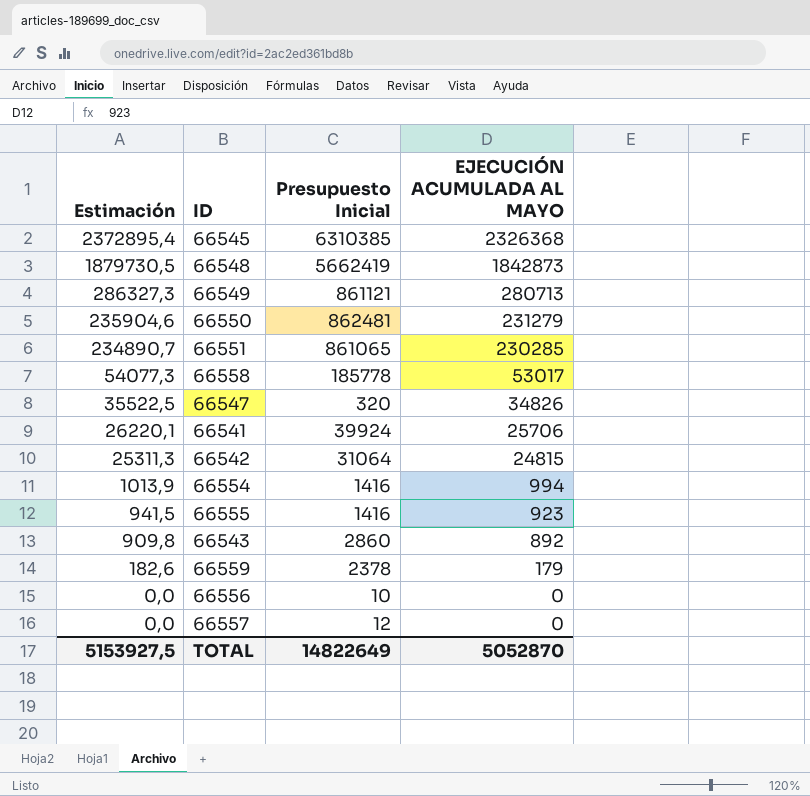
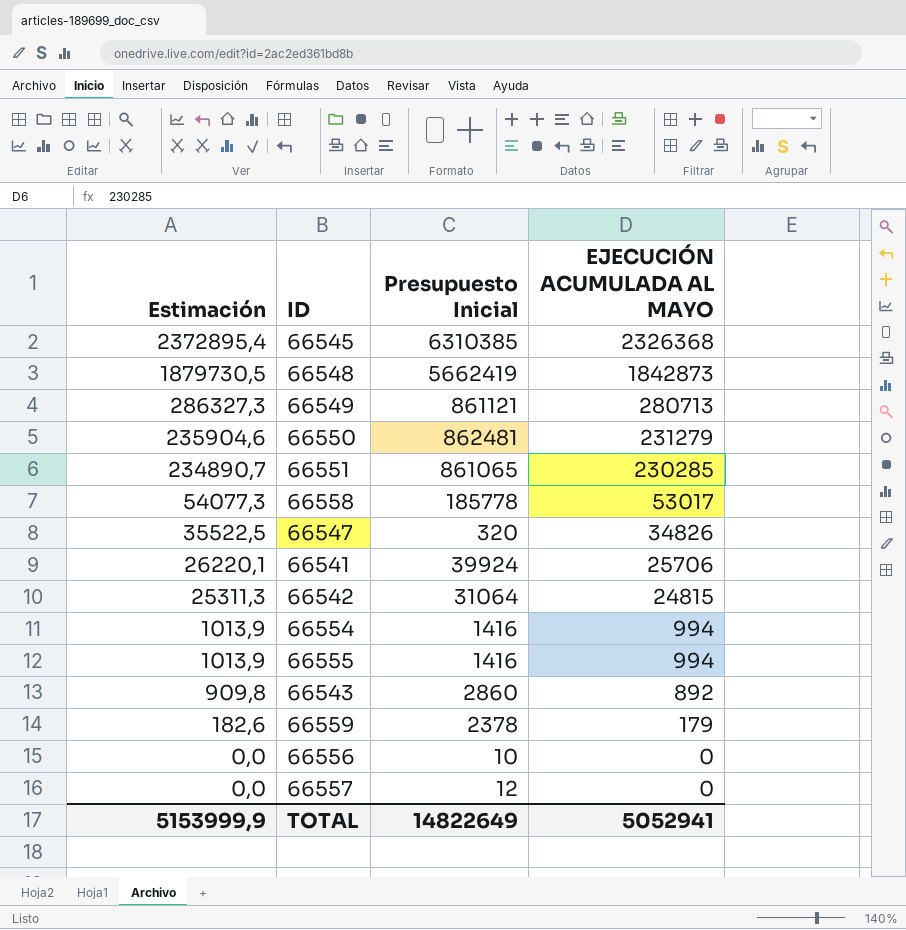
66555 | Estimación: 941,5 -> 1013,9
66555 | EJECUCIÓN ACUMULADA AL MAYO: 923 -> 994
TOTAL | Estimación: 5153927,5 -> 5153999,9
TOTAL | EJECUCIÓN ACUMULADA AL MAYO: 5052870 -> 5052941

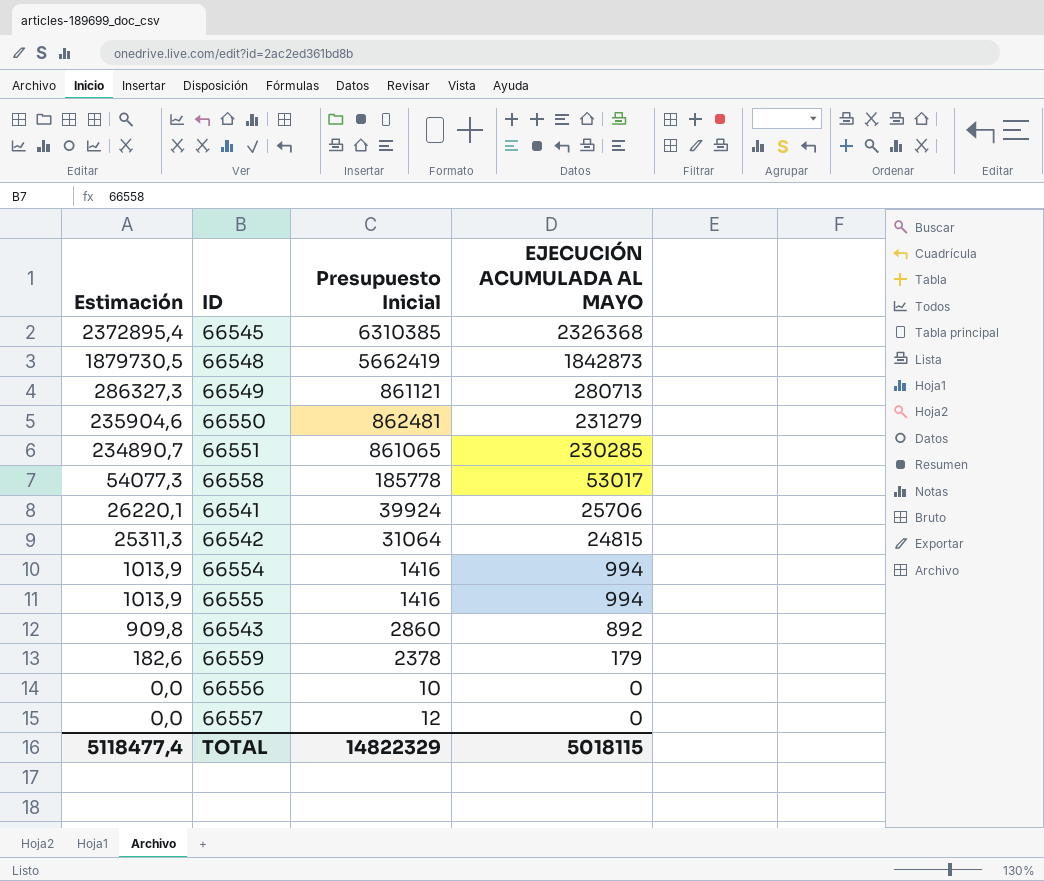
row 66547: 35522,5 | 320 | 34826 -> none
TOTAL | Estimación: 5153999,9 -> 5118477,4
TOTAL | Presupuesto Inicial: 14822649 -> 14822329
TOTAL | EJECUCIÓN ACUMULADA AL MAYO: 5052941 -> 5018115

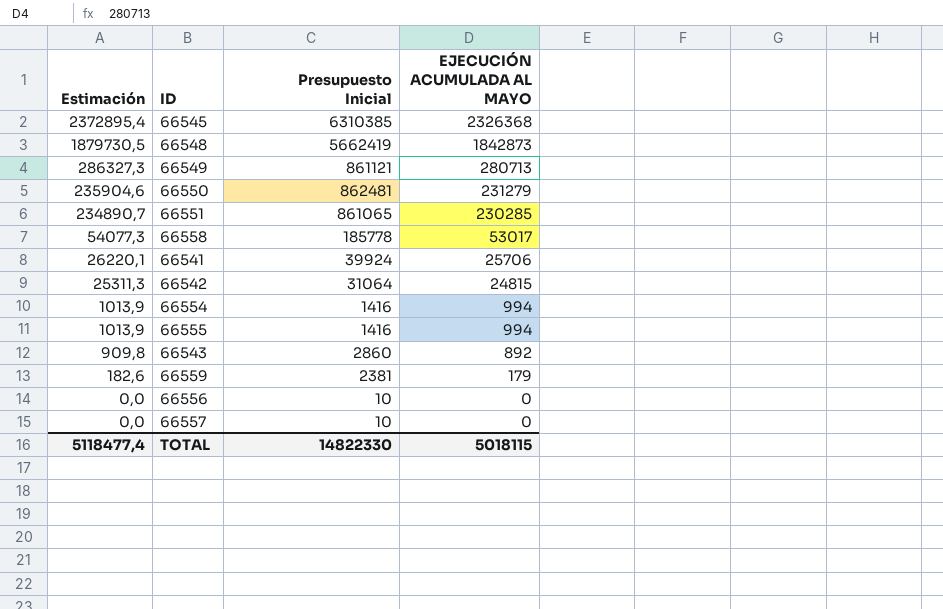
66559 | Presupuesto Inicial: 2378 -> 2381
66557 | Presupuesto Inicial: 12 -> 10
TOTAL | Presupuesto Inicial: 14822329 -> 14822330

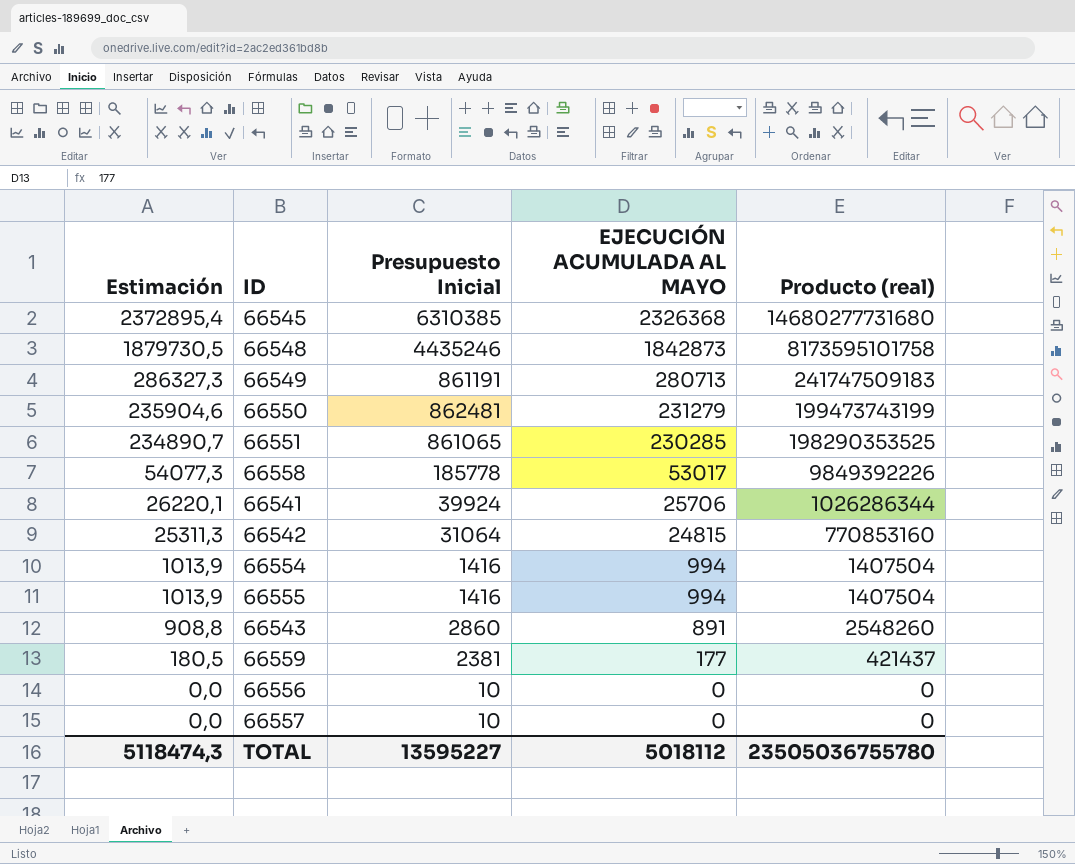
column Producto (real) | formula: none -> [Presupuesto Inicial] * [EJECUCIÓN ACUMULADA AL MAYO]
66548 | Presupuesto Inicial: 5662419 -> 4435246
66549 | Presupuesto Inicial: 861121 -> 861191
66543 | Estimación: 909,8 -> 908,8
66543 | EJECUCIÓN ACUMULADA AL MAYO: 892 -> 891
66559 | Estimación: 182,6 -> 180,5
66559 | EJECUCIÓN ACUMULADA AL MAYO: 179 -> 177
TOTAL | Estimación: 5118477,4 -> 5118474,3
TOTAL | Presupuesto Inicial: 14822330 -> 13595227
TOTAL | EJECUCIÓN ACUMULADA AL MAYO: 5018115 -> 5018112

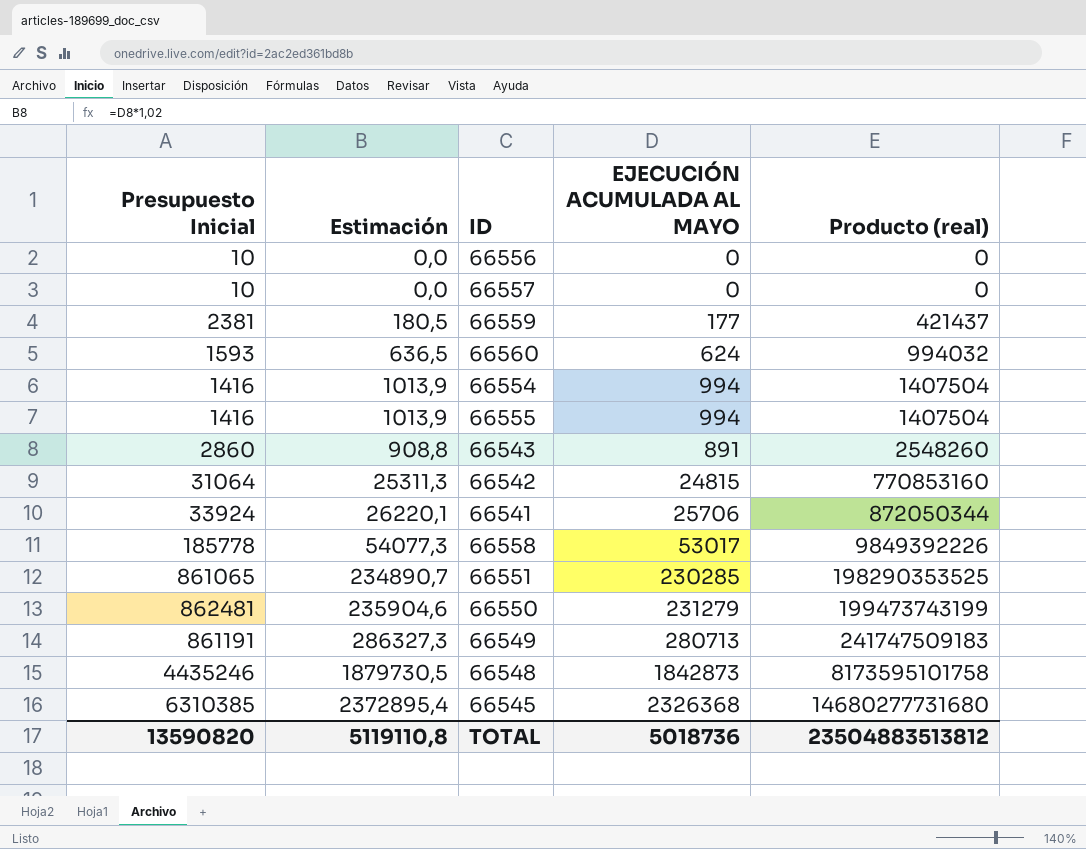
row order: Estimación descending -> Producto (real) ascending
column Presupuesto Inicial | position: 3 -> 1
row 66560: none -> 1593 | 636,5 | 624 | 994032
66541 | Presupuesto Inicial: 39924 -> 33924
66541 | Producto (real): 1026286344 -> 872050344
TOTAL | Presupuesto Inicial: 13595227 -> 13590820
TOTAL | Estimación: 5118474,3 -> 5119110,8
TOTAL | EJECUCIÓN ACUMULADA AL MAYO: 5018112 -> 5018736
TOTAL | Producto (real): 23505036755780 -> 23504883513812

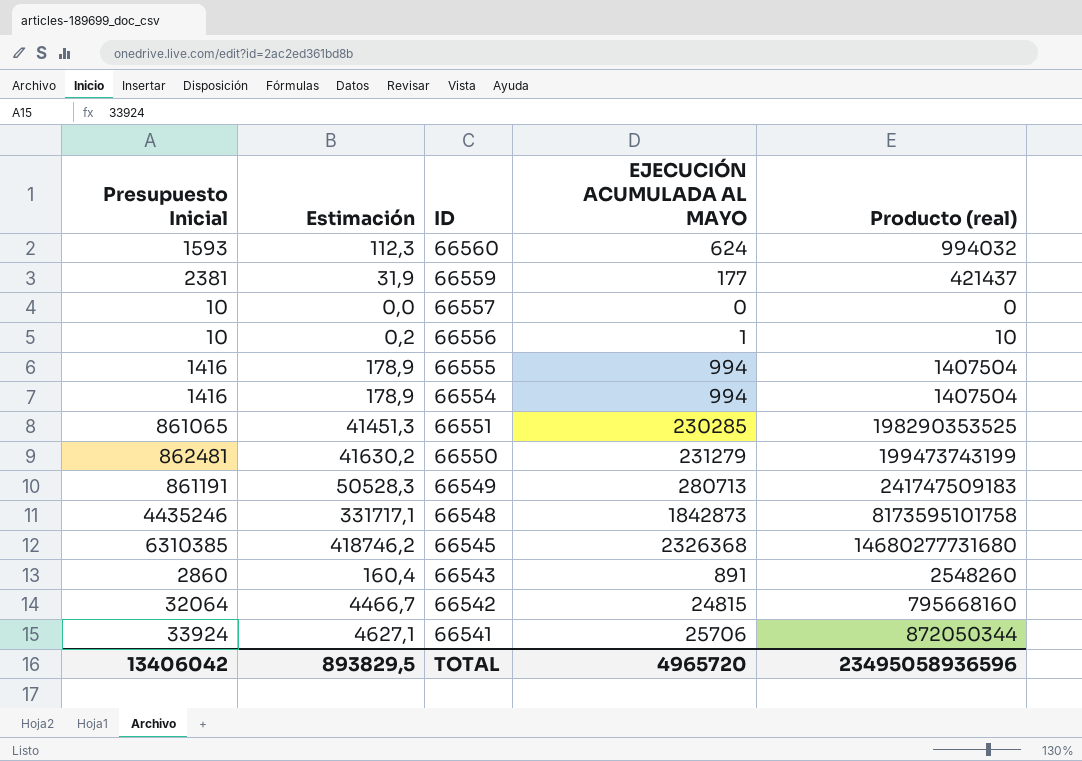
row order: Producto (real) ascending -> ID descending
column Estimación | formula: [EJECUCIÓN ACUMULADA AL MAYO] * 1,02 -> [EJECUCIÓN ACUMULADA AL MAYO] * 0,18
row 66558: 185778 | 54077,3 | 53017 | 9849392226 -> none
66556 | EJECUCIÓN ACUMULADA AL MAYO: 0 -> 1
66556 | Producto (real): 0 -> 10
66542 | Presupuesto Inicial: 31064 -> 32064
66542 | Producto (real): 770853160 -> 795668160
TOTAL | Presupuesto Inicial: 13590820 -> 13406042
TOTAL | Estimación: 5119110,8 -> 893829,5
TOTAL | EJECUCIÓN ACUMULADA AL MAYO: 5018736 -> 4965720
TOTAL | Producto (real): 23504883513812 -> 23495058936596

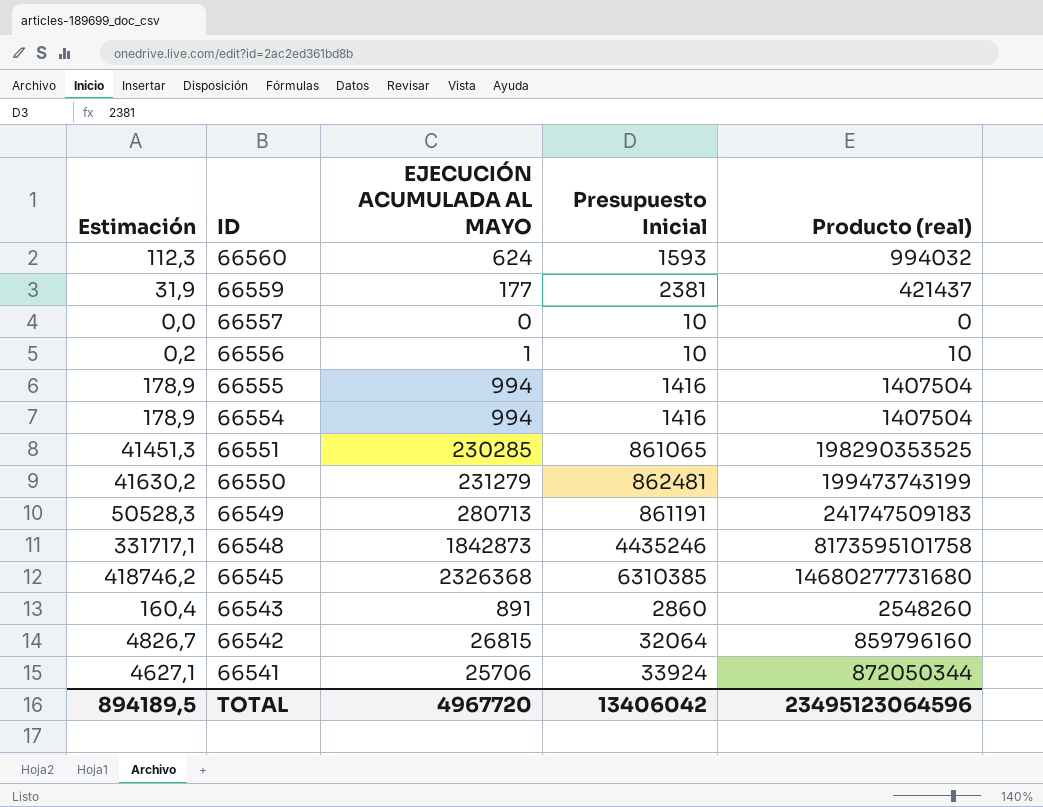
column Presupuesto Inicial | position: 1 -> 4
66542 | Estimación: 4466,7 -> 4826,7
66542 | EJECUCIÓN ACUMULADA AL MAYO: 24815 -> 26815
66542 | Producto (real): 795668160 -> 859796160
TOTAL | Estimación: 893829,5 -> 894189,5
TOTAL | EJECUCIÓN ACUMULADA AL MAYO: 4965720 -> 4967720
TOTAL | Producto (real): 23495058936596 -> 23495123064596

